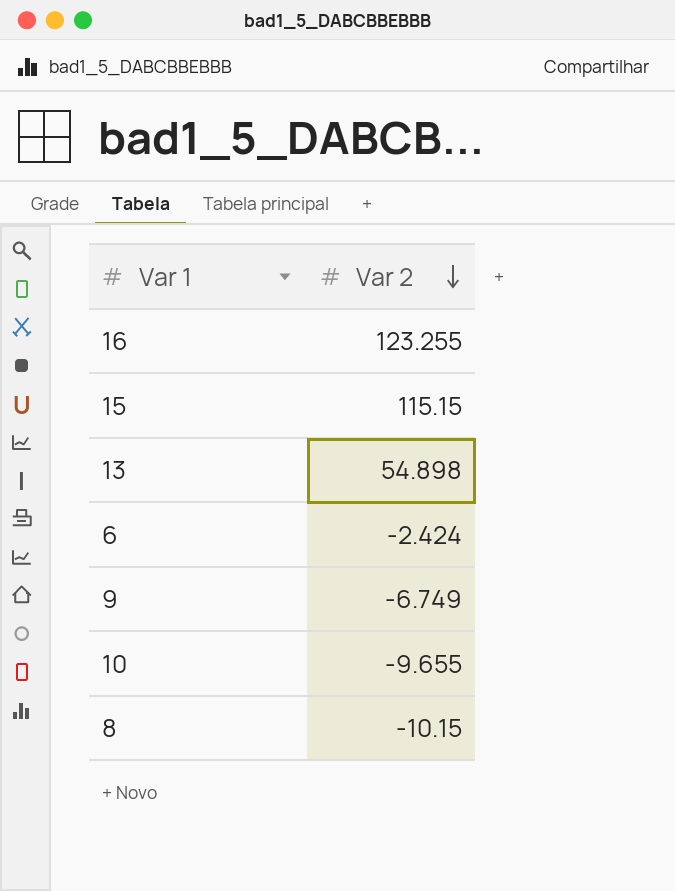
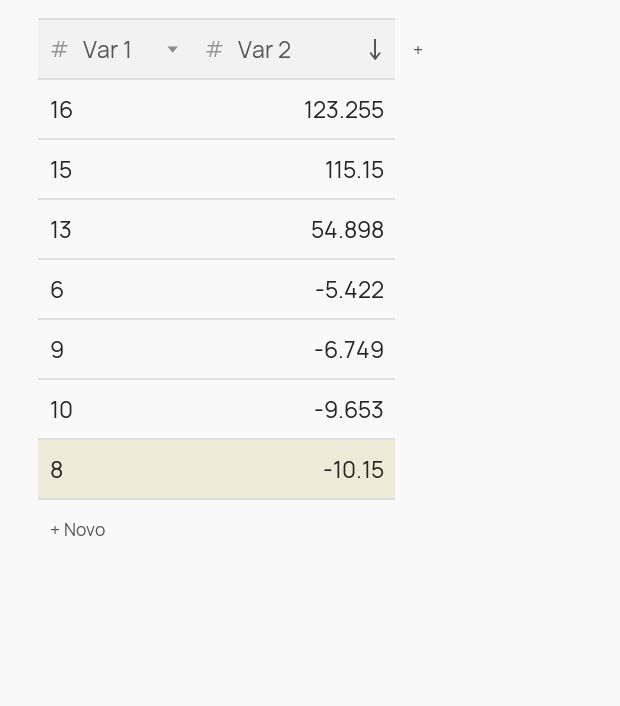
6 | Var 2: -2.424 -> -5.422
10 | Var 2: -9.655 -> -9.653

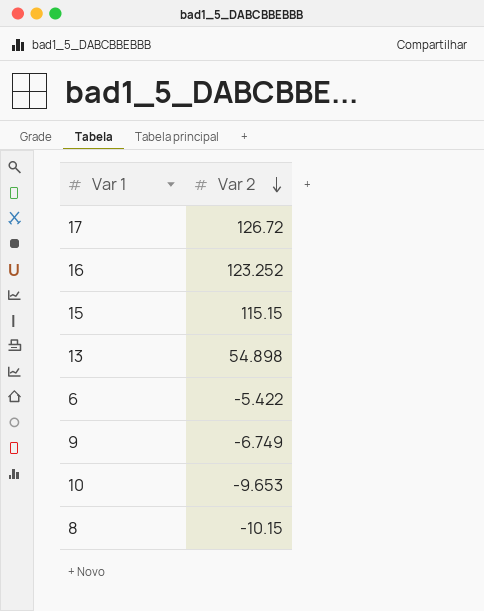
row 17: none -> 126.72
16 | Var 2: 123.255 -> 123.252

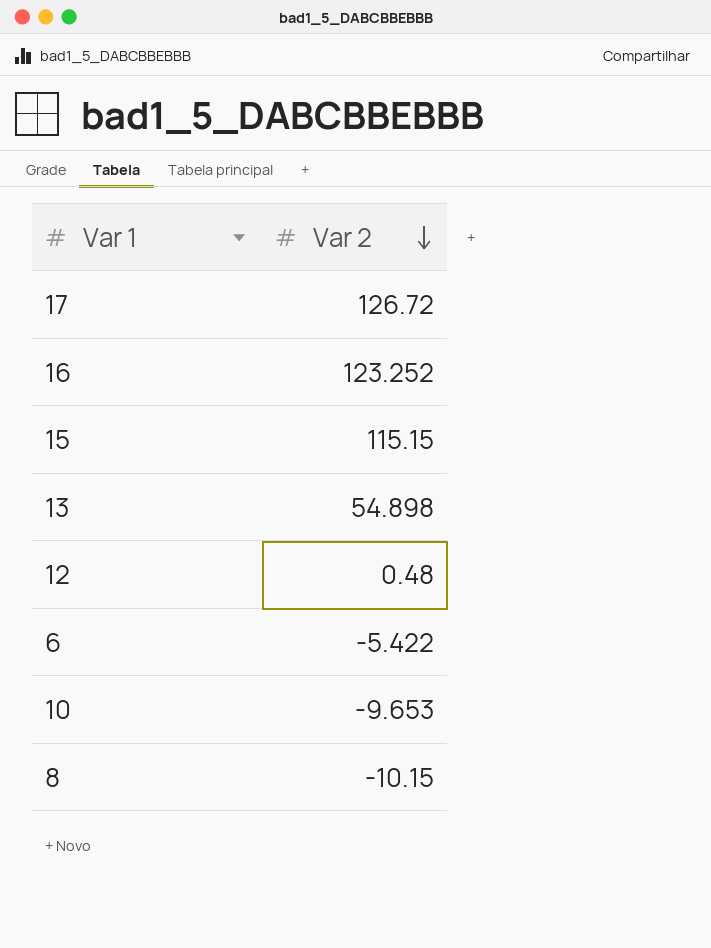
row 9: -6.749 -> none
row 12: none -> 0.48

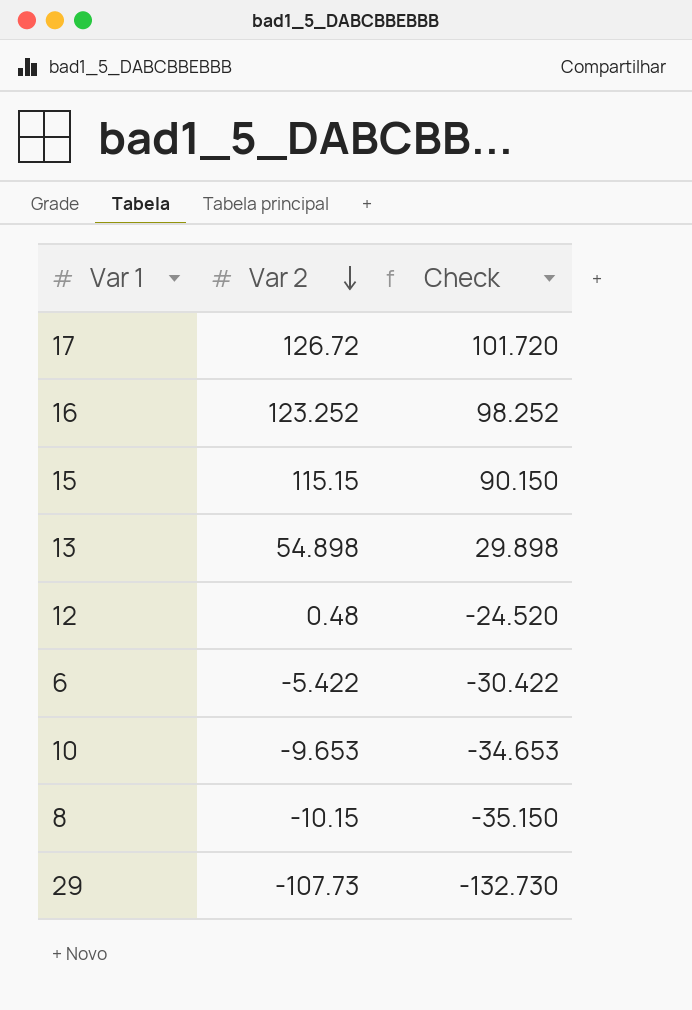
column Check | formula: none -> [Var 2] - 25
row 29: none -> -107.73 | -132.730

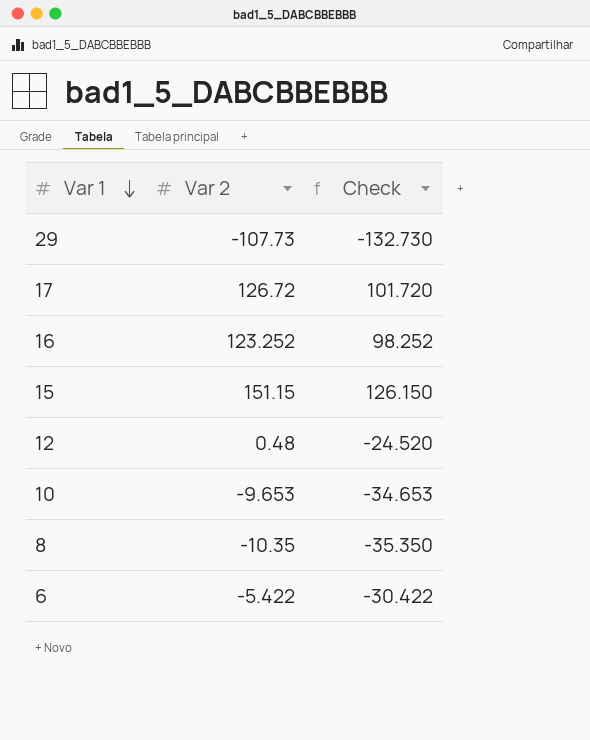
row order: Var 2 descending -> Var 1 descending
row 13: 54.898 | 29.898 -> none
15 | Var 2: 115.15 -> 151.15
15 | Check: 90.150 -> 126.150
8 | Var 2: -10.15 -> -10.35
8 | Check: -35.150 -> -35.350

